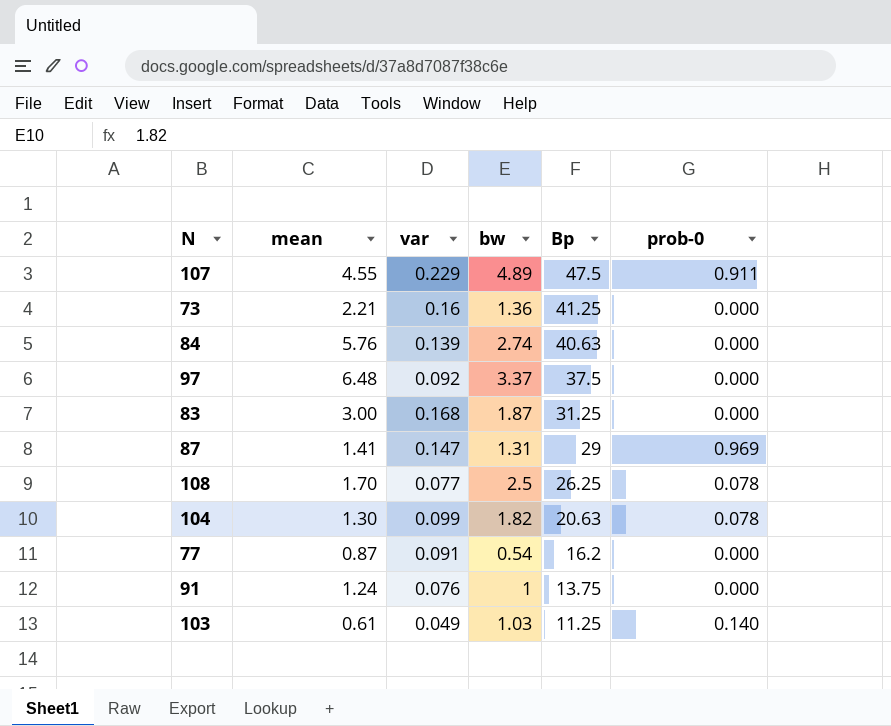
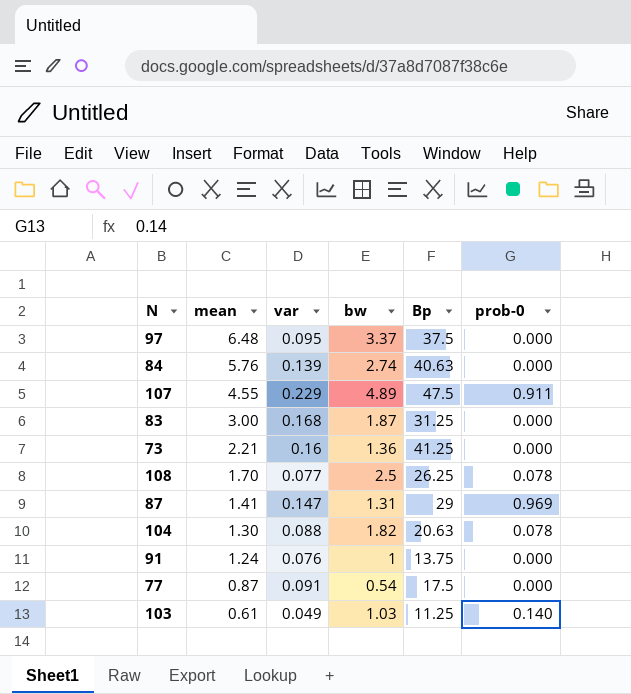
row order: Bp descending -> mean descending
97 | var: 0.092 -> 0.095
104 | var: 0.099 -> 0.088
77 | Bp: 16.2 -> 17.5

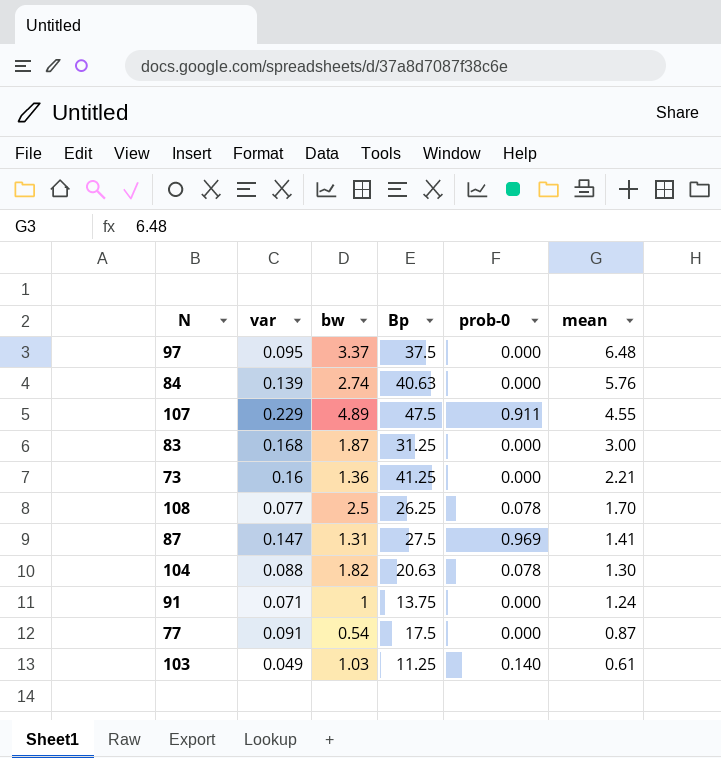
column mean | position: 2 -> 6
87 | Bp: 29 -> 27.5
91 | var: 0.076 -> 0.071

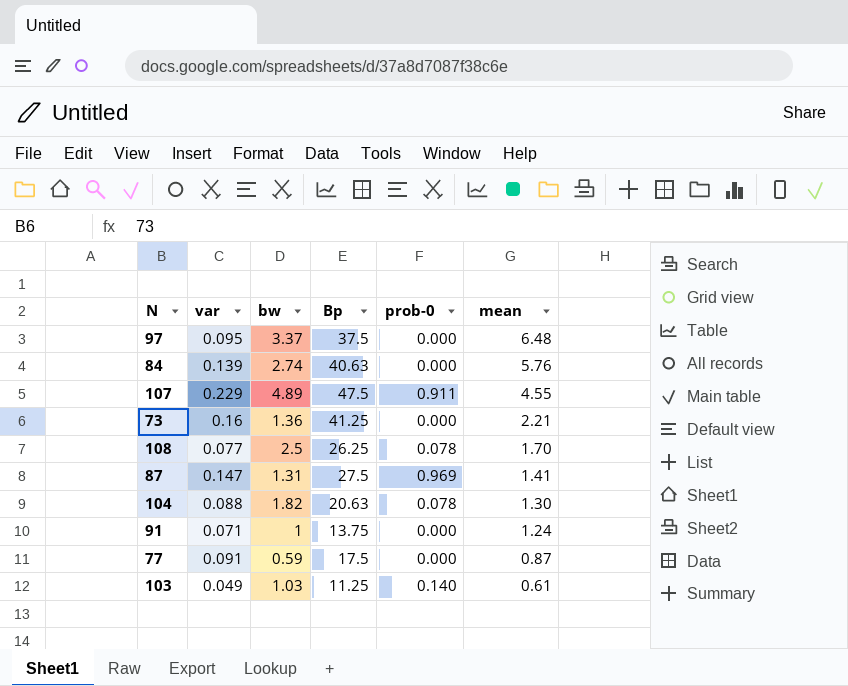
row 83: 0.168 | 1.87 | 31.25 | 0.000 | 3.00 -> none
77 | bw: 0.54 -> 0.59

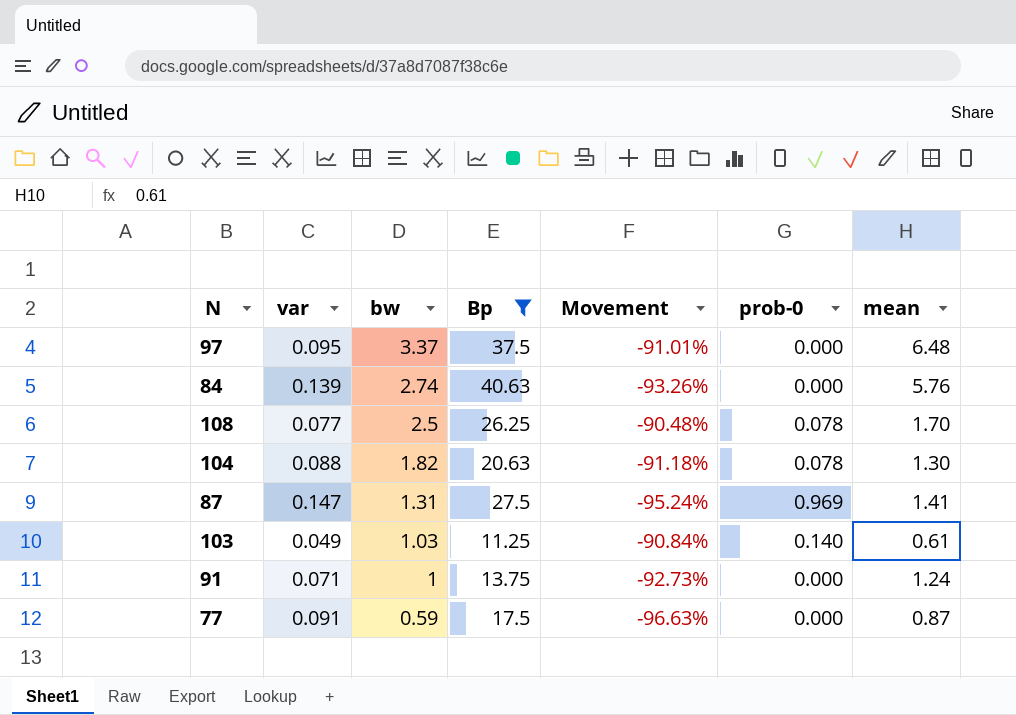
filter: none -> Bp <= 40.63
row order: mean descending -> bw descending
column Movement | formula: none -> ([bw] - [Bp]) / [Bp]

